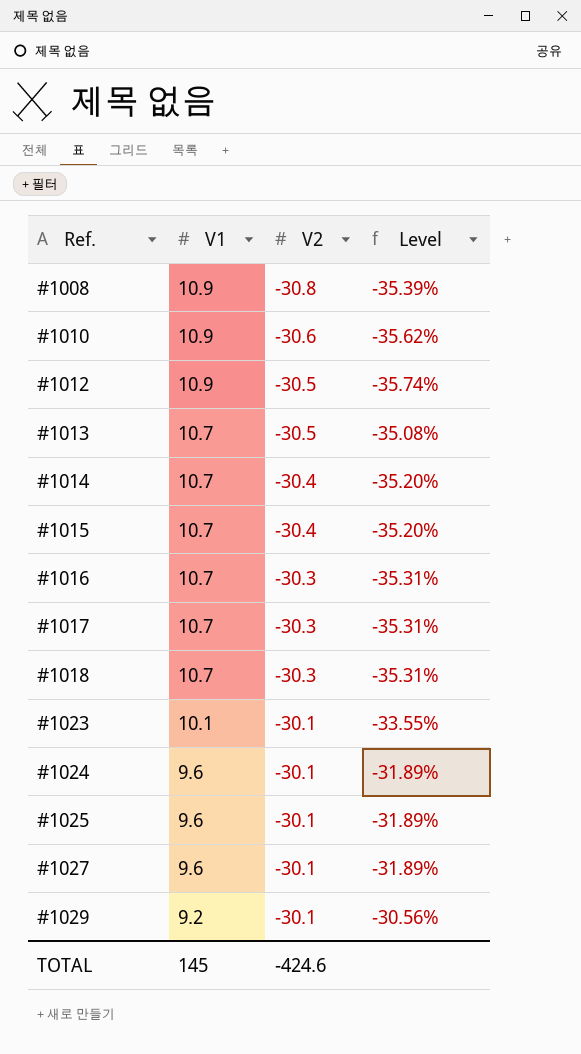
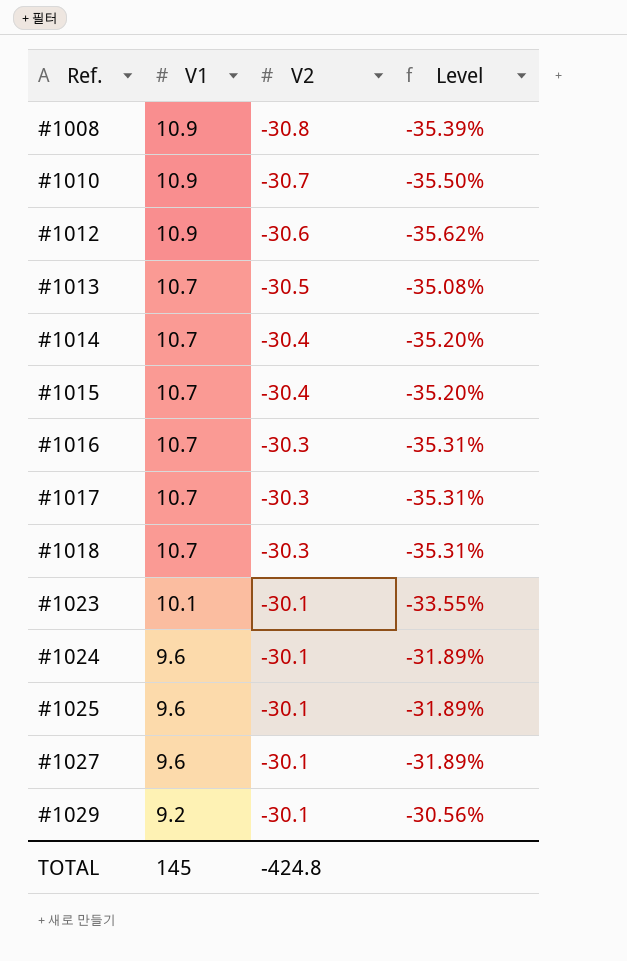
#1010 | V2: -30.6 -> -30.7
#1010 | Level: -35.62% -> -35.50%
#1012 | V2: -30.5 -> -30.6
#1012 | Level: -35.74% -> -35.62%
TOTAL | V2: -424.6 -> -424.8

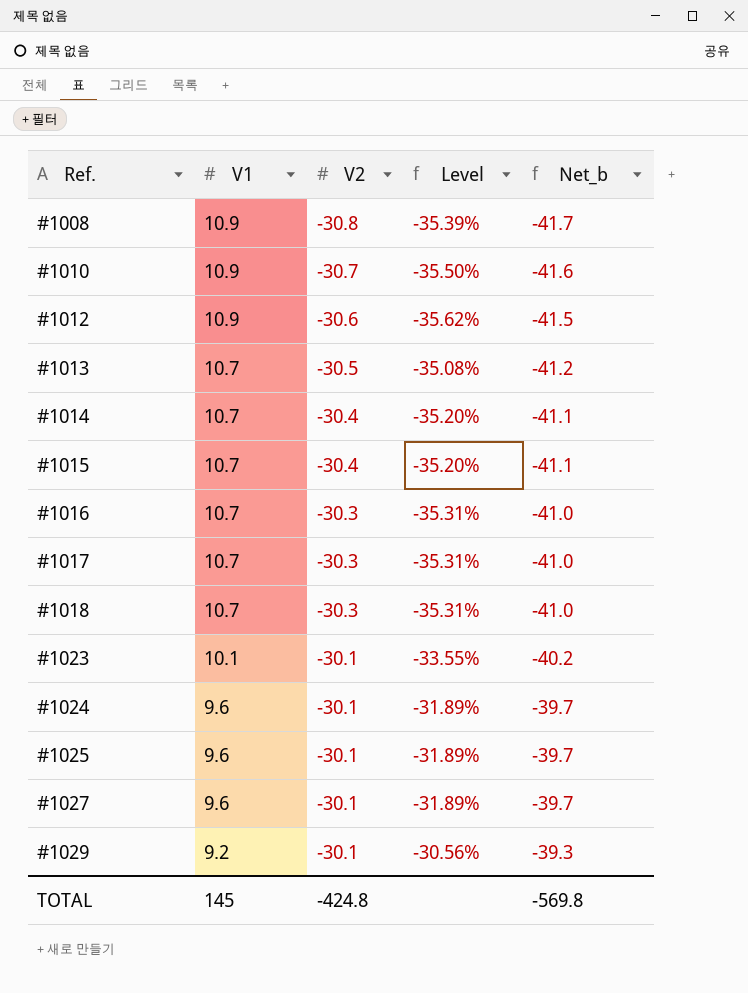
column Net_b | formula: none -> [V2] - [V1]

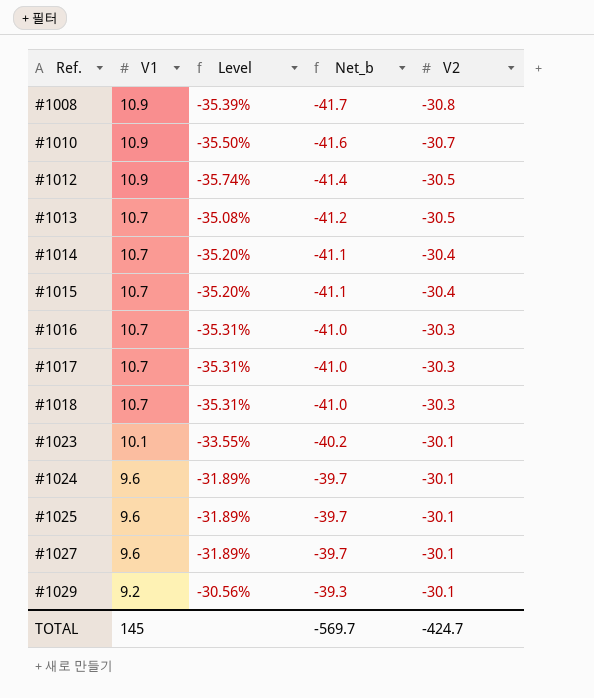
column V2 | position: 3 -> 5
#1012 | Level: -35.62% -> -35.74%
#1012 | Net_b: -41.5 -> -41.4
#1012 | V2: -30.6 -> -30.5
TOTAL | Net_b: -569.8 -> -569.7
TOTAL | V2: -424.8 -> -424.7

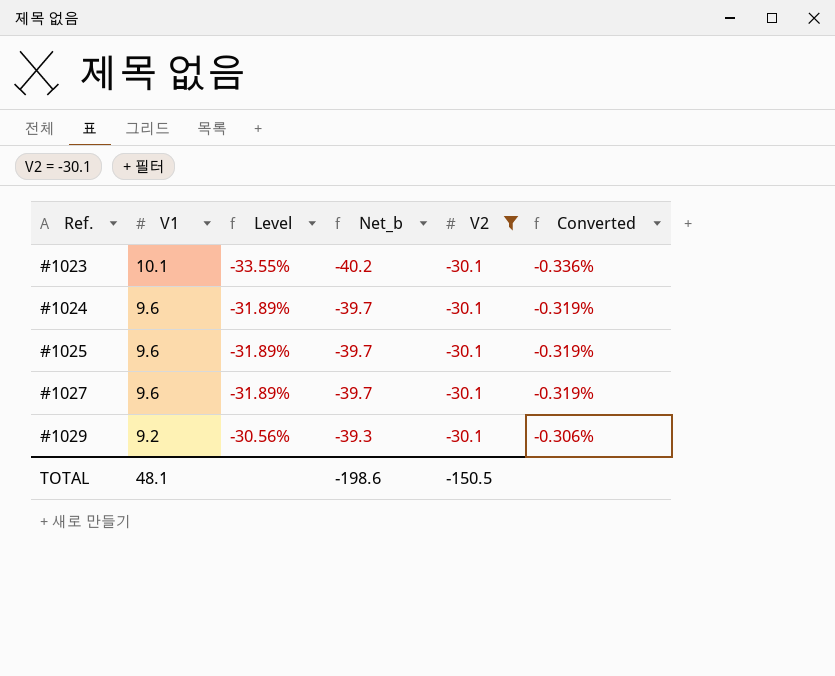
filter: none -> V2 = -30.1
column Converted | formula: none -> [Level] * 0.01
TOTAL | V1: 145 -> 48.1
TOTAL | Net_b: -569.7 -> -198.6
TOTAL | V2: -424.7 -> -150.5

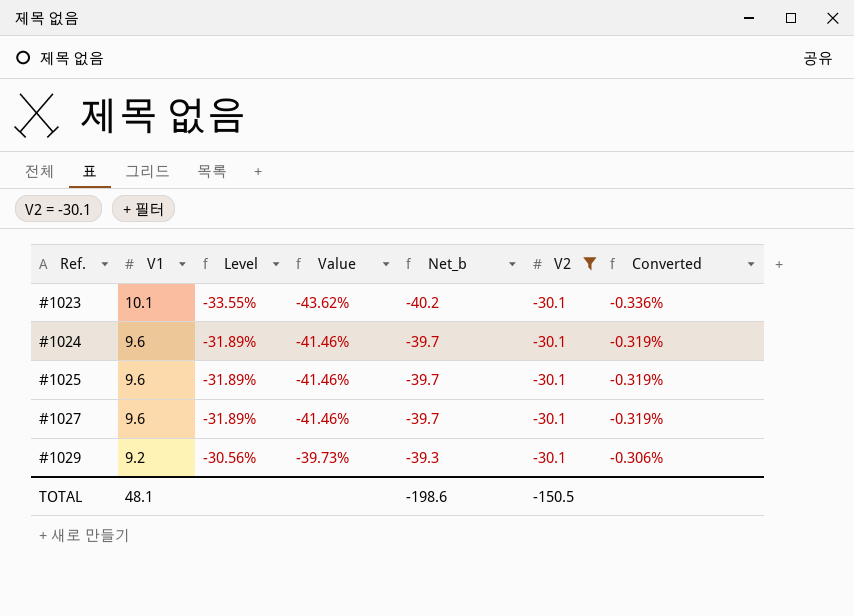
column Value | formula: none -> [Level] * 1.3

